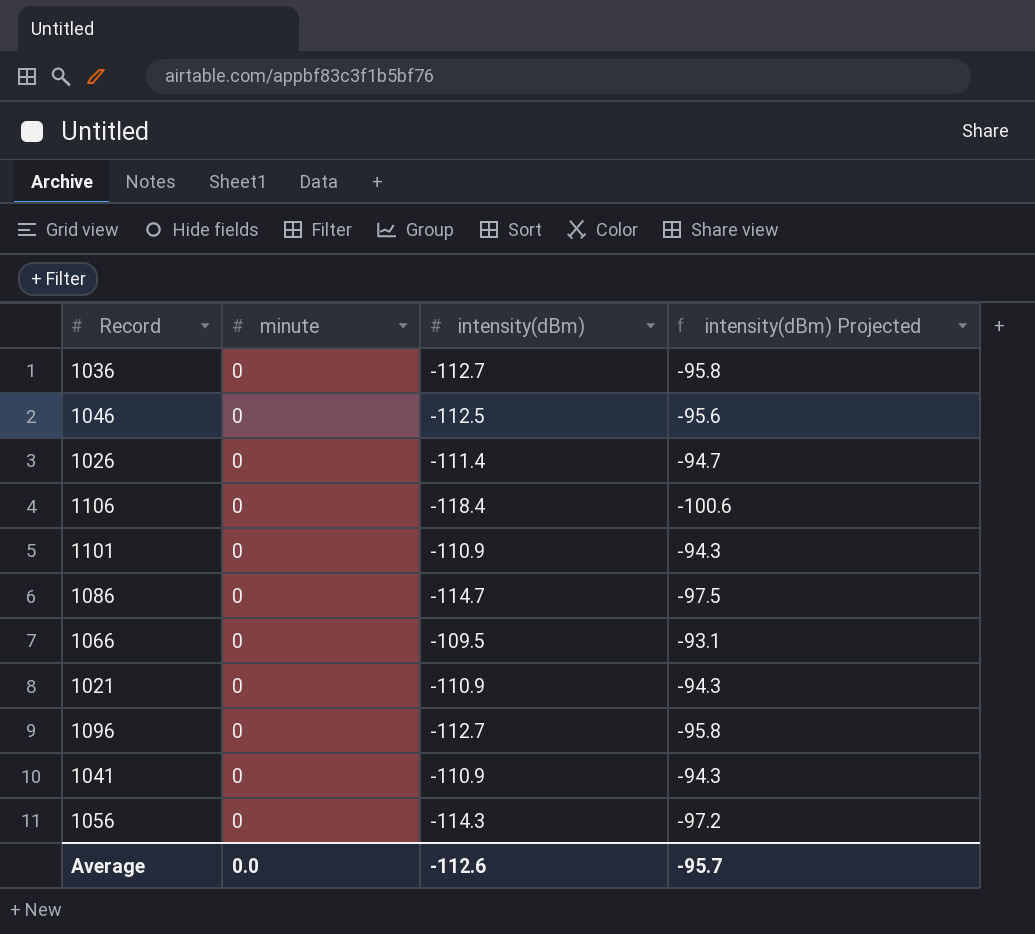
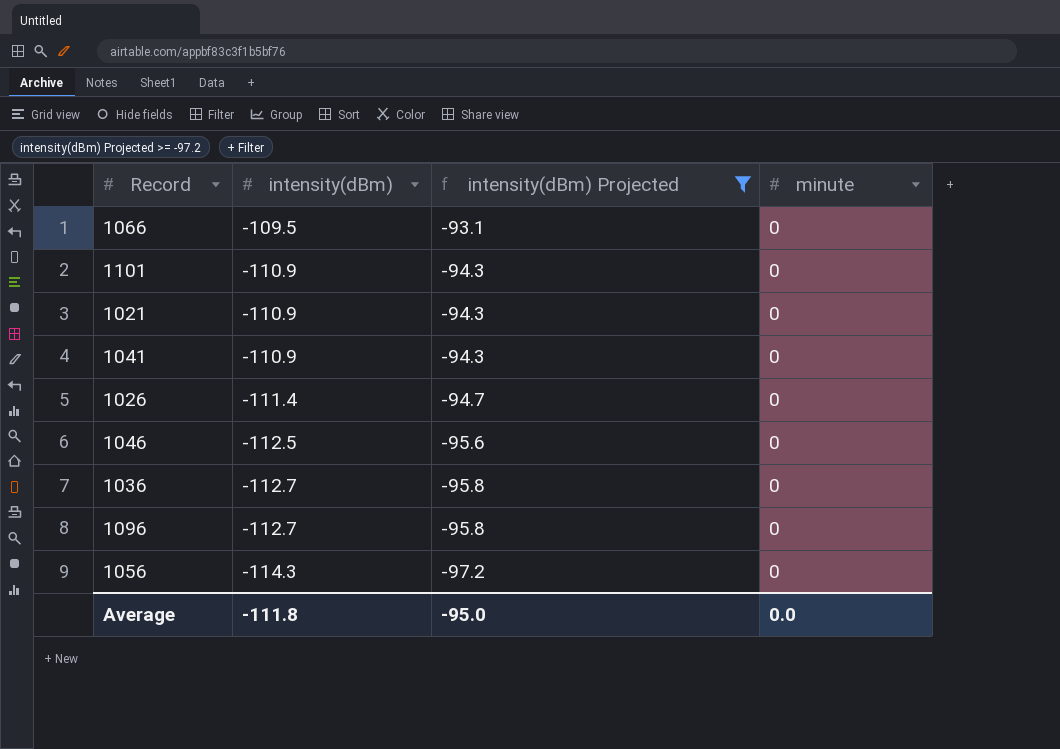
filter: none -> intensity(dBm) Projected >= -97.2
row order: none -> intensity(dBm) descending
column minute | position: 2 -> 4
Average | intensity(dBm): -112.6 -> -111.8
Average | intensity(dBm) Projected: -95.7 -> -95.0

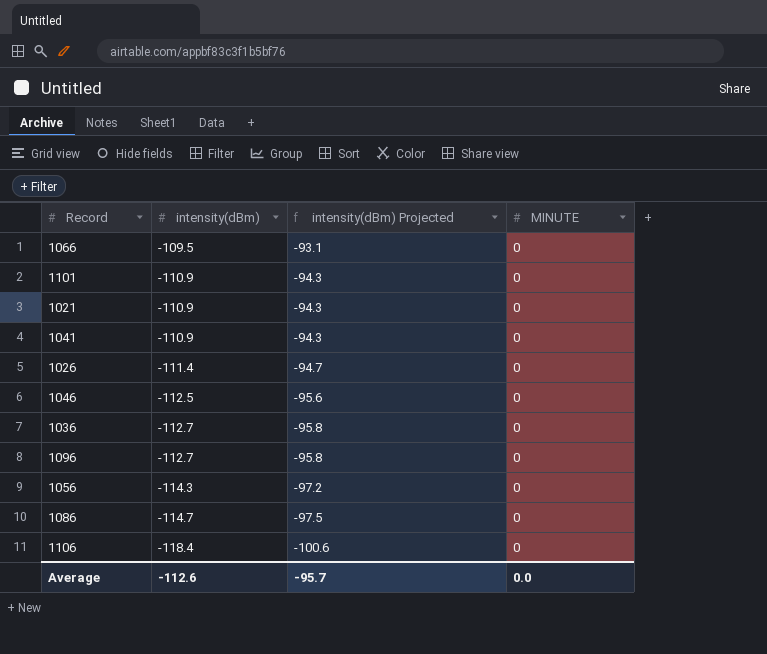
filter: intensity(dBm) Projected >= -97.2 -> none
column name: minute -> MINUTE
Average | intensity(dBm): -111.8 -> -112.6
Average | intensity(dBm) Projected: -95.0 -> -95.7

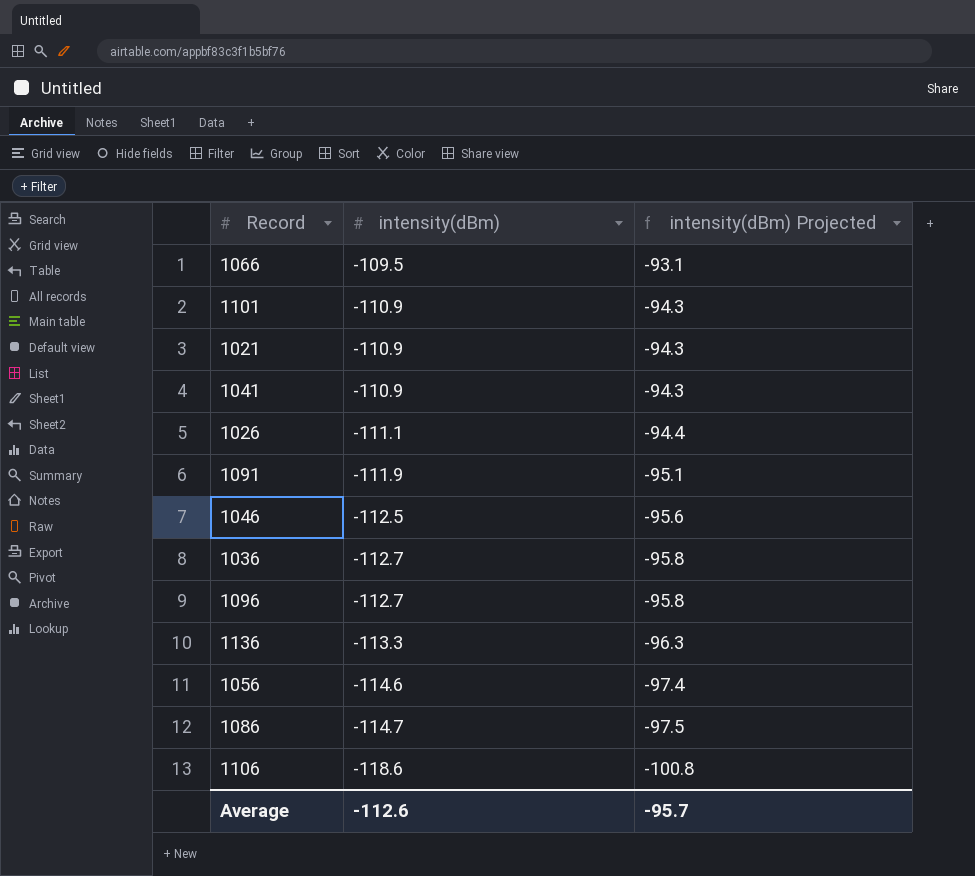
column MINUTE | position: 4 -> none
1026 | intensity(dBm): -111.4 -> -111.1
1026 | intensity(dBm) Projected: -94.7 -> -94.4
row 1091: none -> -111.9 | -95.1
row 1136: none -> -113.3 | -96.3
1056 | intensity(dBm): -114.3 -> -114.6
1056 | intensity(dBm) Projected: -97.2 -> -97.4
1106 | intensity(dBm): -118.4 -> -118.6
1106 | intensity(dBm) Projected: -100.6 -> -100.8

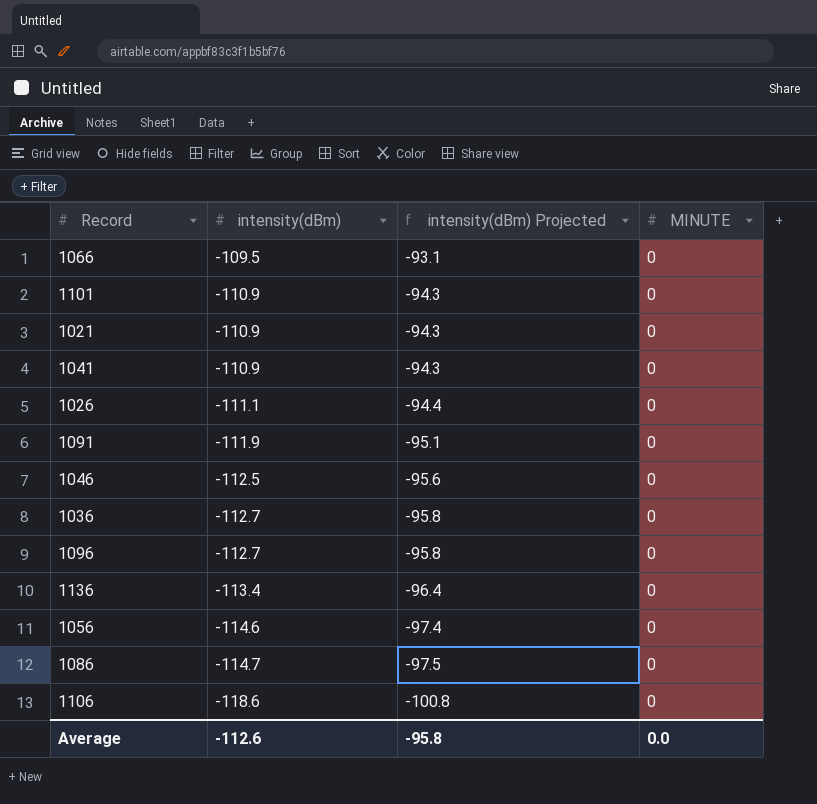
column MINUTE | position: none -> 4
1136 | intensity(dBm): -113.3 -> -113.4
1136 | intensity(dBm) Projected: -96.3 -> -96.4
Average | intensity(dBm) Projected: -95.7 -> -95.8

